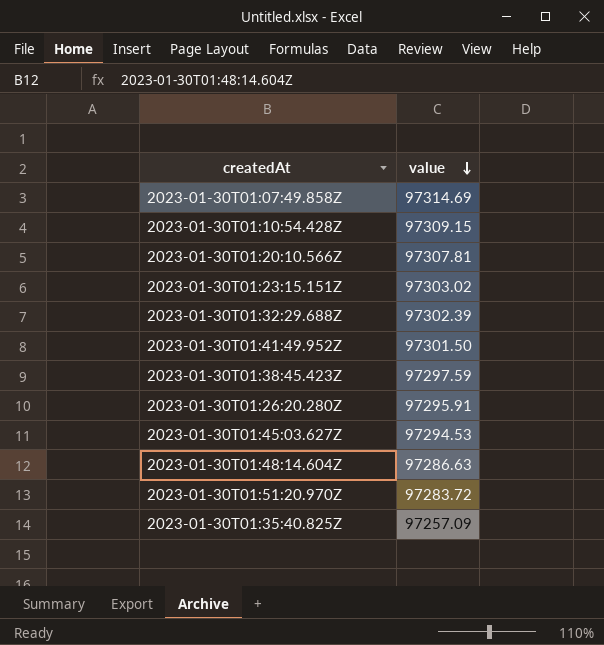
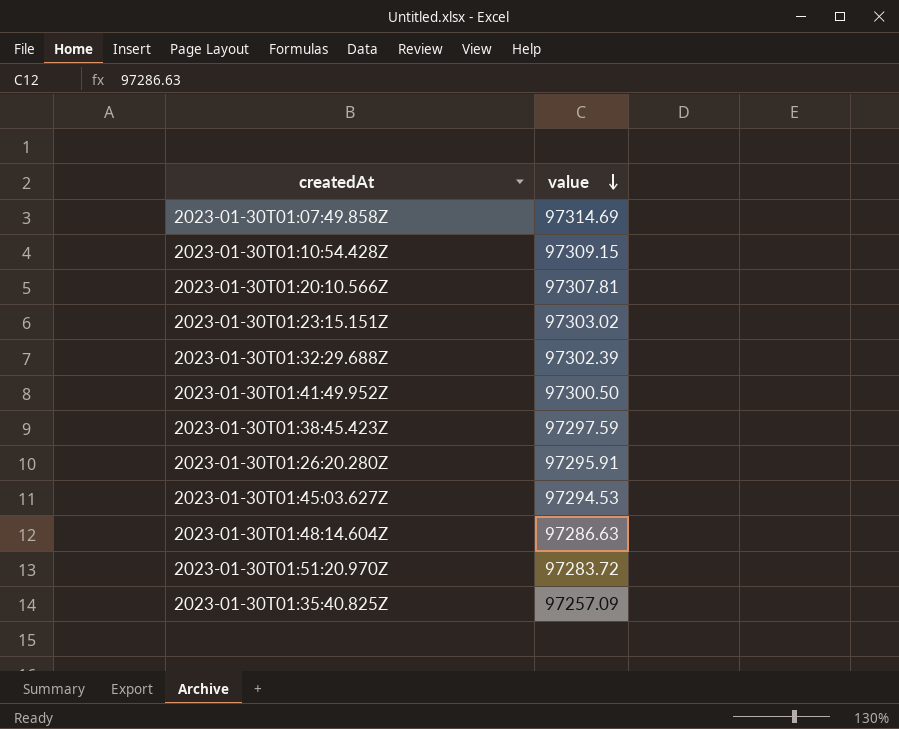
2023-01-30T01:41:49.952Z | value: 97301.50 -> 97300.50

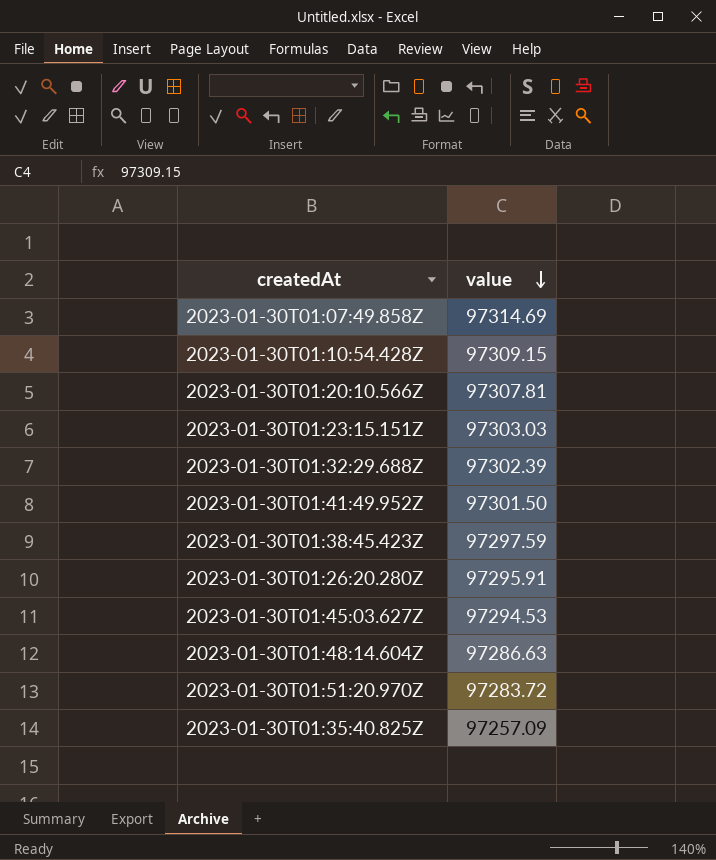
2023-01-30T01:23:15.151Z | value: 97303.02 -> 97303.03
2023-01-30T01:41:49.952Z | value: 97300.50 -> 97301.50

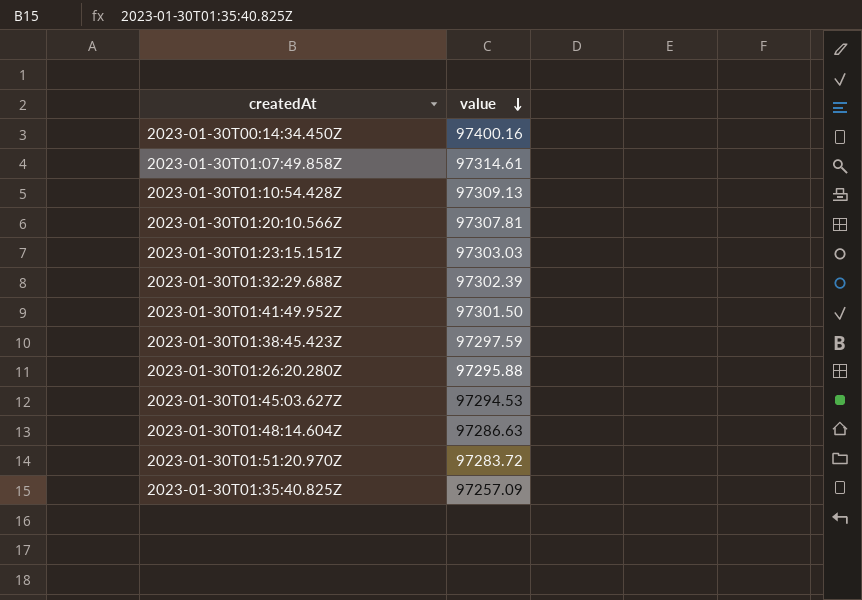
row 2023-01-30T00:14:34.450Z: none -> 97400.16
2023-01-30T01:07:49.858Z | value: 97314.69 -> 97314.61
2023-01-30T01:10:54.428Z | value: 97309.15 -> 97309.13
2023-01-30T01:26:20.280Z | value: 97295.91 -> 97295.88

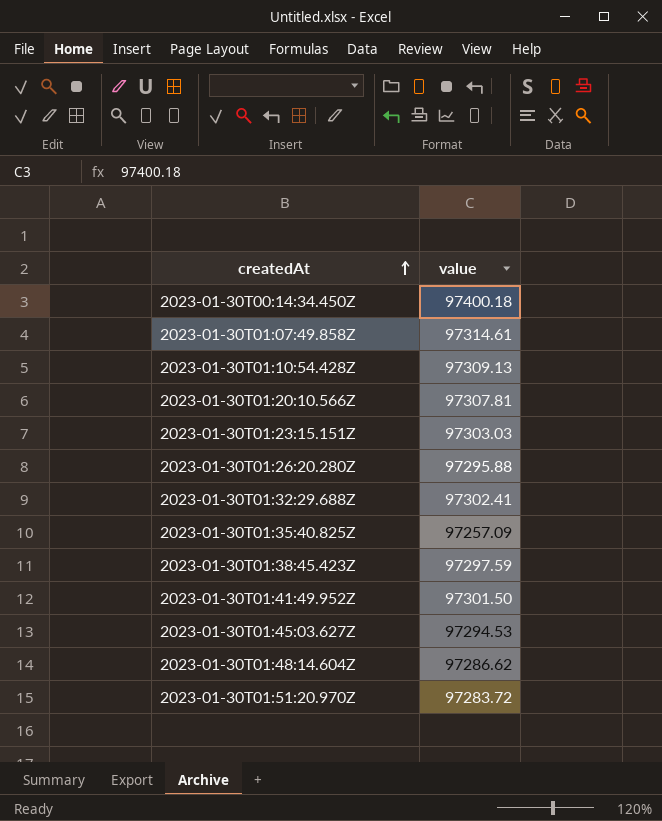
row order: value descending -> createdAt ascending
2023-01-30T00:14:34.450Z | value: 97400.16 -> 97400.18
2023-01-30T01:32:29.688Z | value: 97302.39 -> 97302.41
2023-01-30T01:48:14.604Z | value: 97286.63 -> 97286.62

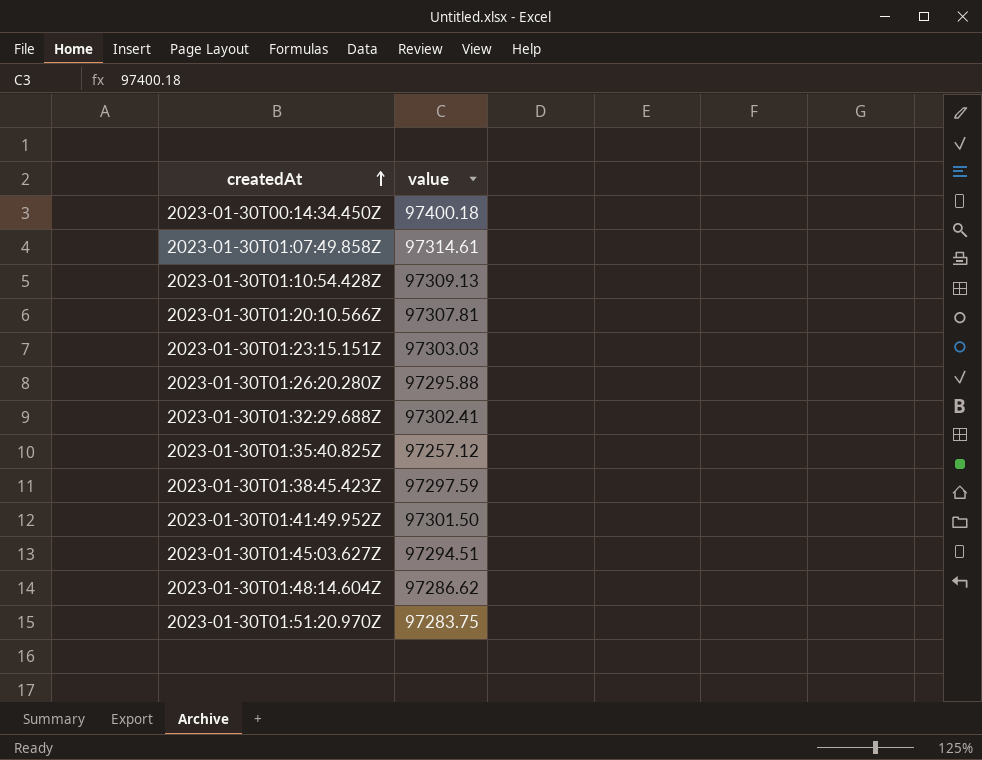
2023-01-30T01:35:40.825Z | value: 97257.09 -> 97257.12
2023-01-30T01:45:03.627Z | value: 97294.53 -> 97294.51
2023-01-30T01:51:20.970Z | value: 97283.72 -> 97283.75

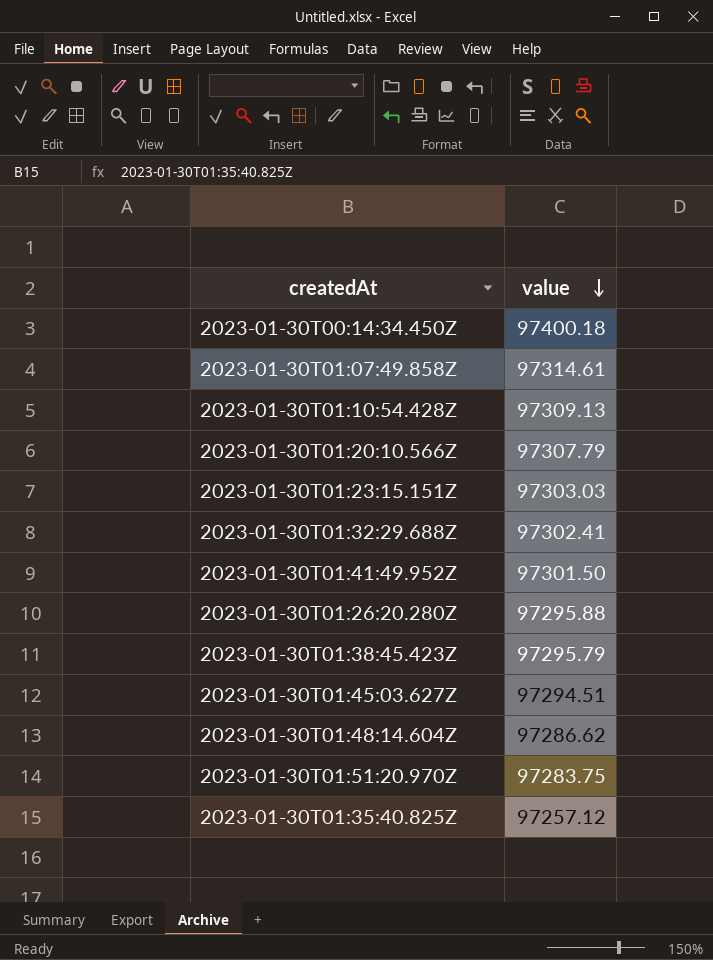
row order: createdAt ascending -> value descending
2023-01-30T01:20:10.566Z | value: 97307.81 -> 97307.79
2023-01-30T01:38:45.423Z | value: 97297.59 -> 97295.79

